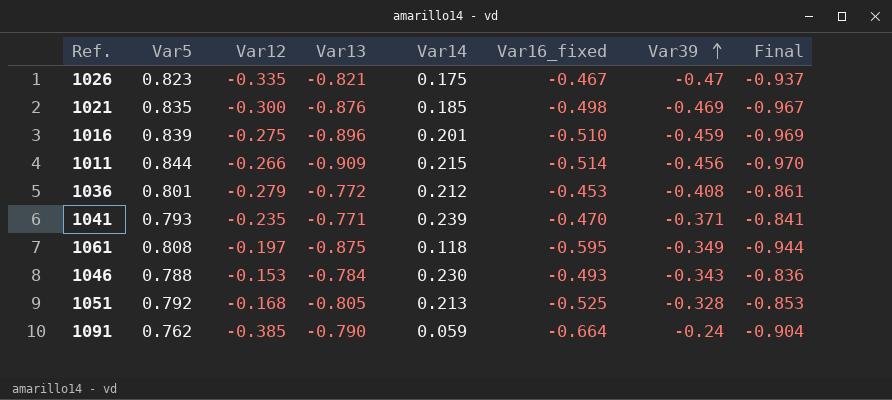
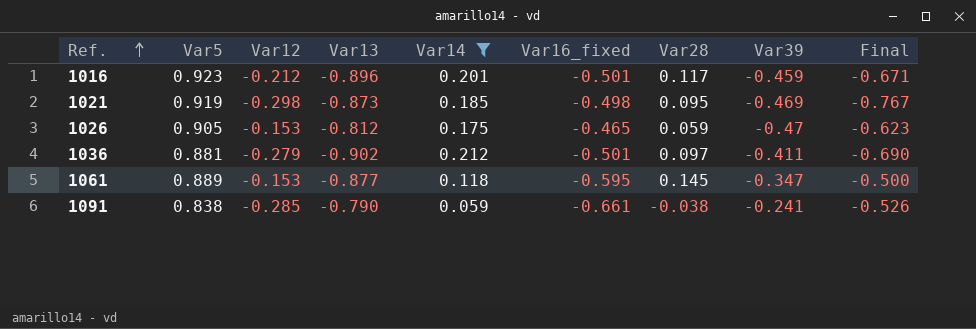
filter: none -> Var14 <= 0.212
row order: Var39 ascending -> Ref. ascending
column Var28 | position: none -> 7
column Final | formula: [Var16_fixed] + [Var39] -> [Var12] + [Var39]
1016 | Var5: 0.839 -> 0.923
1016 | Var12: -0.275 -> -0.212
1016 | Var16_fixed: -0.510 -> -0.501
1021 | Var5: 0.835 -> 0.919
1021 | Var12: -0.300 -> -0.298
1021 | Var13: -0.876 -> -0.873
1026 | Var5: 0.823 -> 0.905
1026 | Var12: -0.335 -> -0.153
1026 | Var13: -0.821 -> -0.812
1026 | Var16_fixed: -0.467 -> -0.465
1036 | Var5: 0.801 -> 0.881
1036 | Var13: -0.772 -> -0.902
1036 | Var16_fixed: -0.453 -> -0.501
1036 | Var39: -0.408 -> -0.411
1061 | Var5: 0.808 -> 0.889
1061 | Var12: -0.197 -> -0.153
1061 | Var13: -0.875 -> -0.877
1061 | Var39: -0.349 -> -0.347
1091 | Var5: 0.762 -> 0.838
1091 | Var12: -0.385 -> -0.285
1091 | Var16_fixed: -0.664 -> -0.661
1091 | Var39: -0.24 -> -0.241

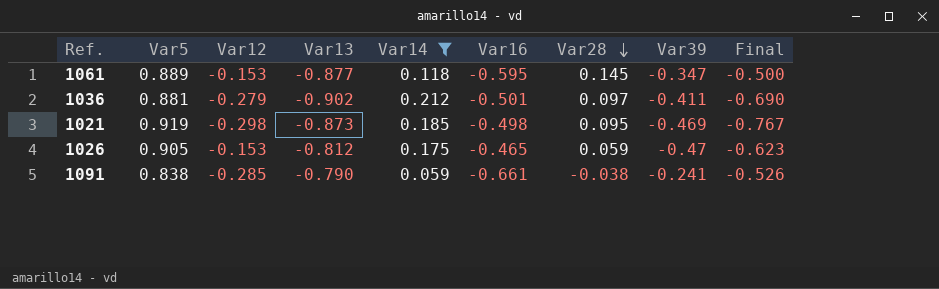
row order: Ref. ascending -> Var28 descending
column name: Var16_fixed -> Var16
row 1016: 0.923 | -0.212 | -0.896 | 0.201 | -0.501 | 0.117 | -0.459 | -0.671 -> none

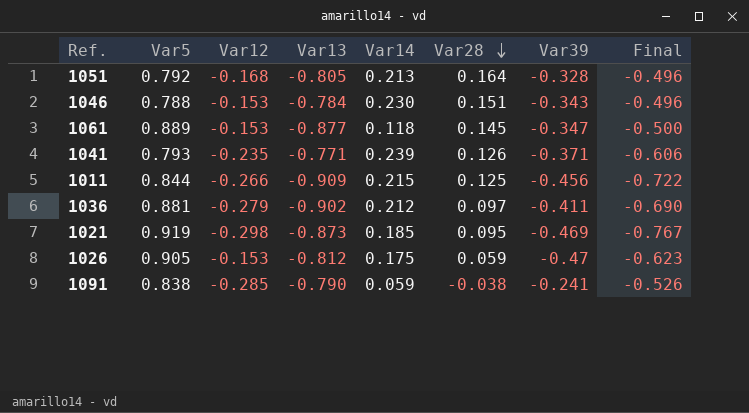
filter: Var14 <= 0.212 -> none
column Var16 | position: 6 -> none

